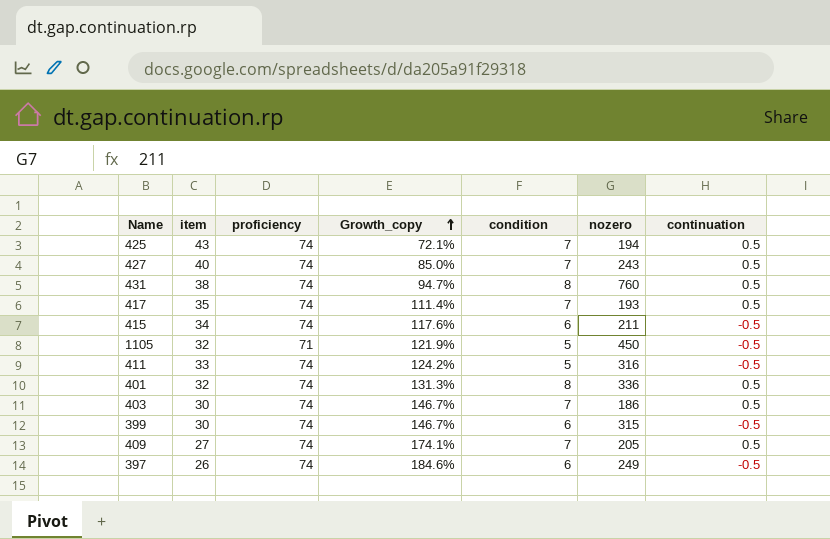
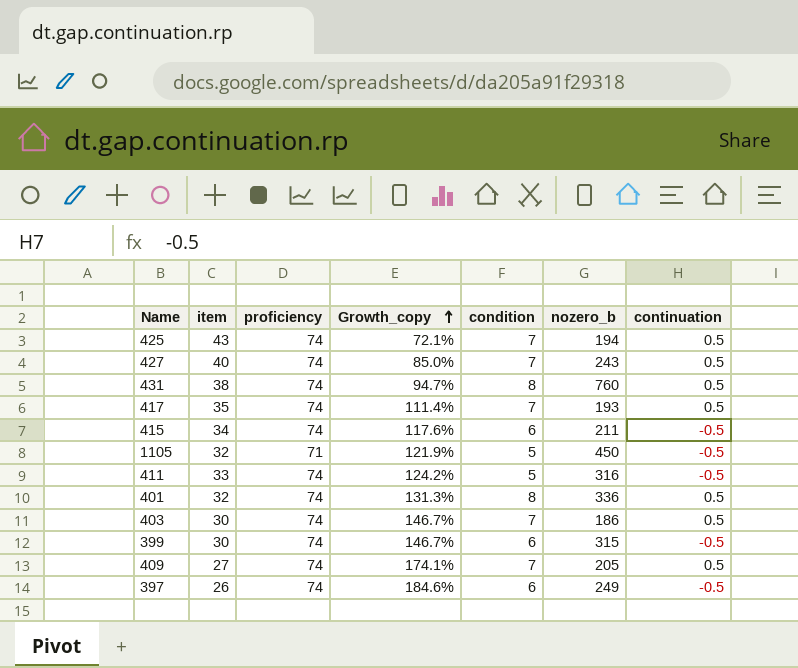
column name: nozero -> nozero_b

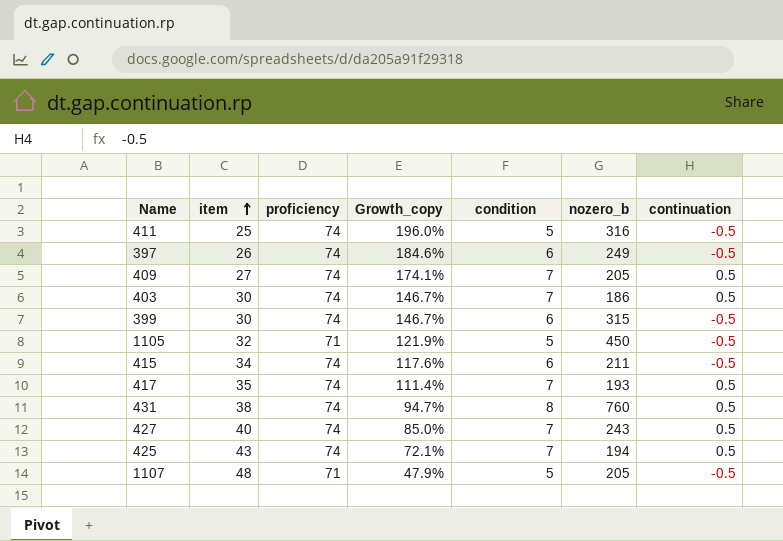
row order: Growth_copy ascending -> item ascending
row 401: 32 | 74 | 131.3% | 8 | 336 | 0.5 -> none
411 | item: 33 -> 25
411 | Growth_copy: 124.2% -> 196.0%
row 1107: none -> 48 | 71 | 47.9% | 5 | 205 | -0.5

